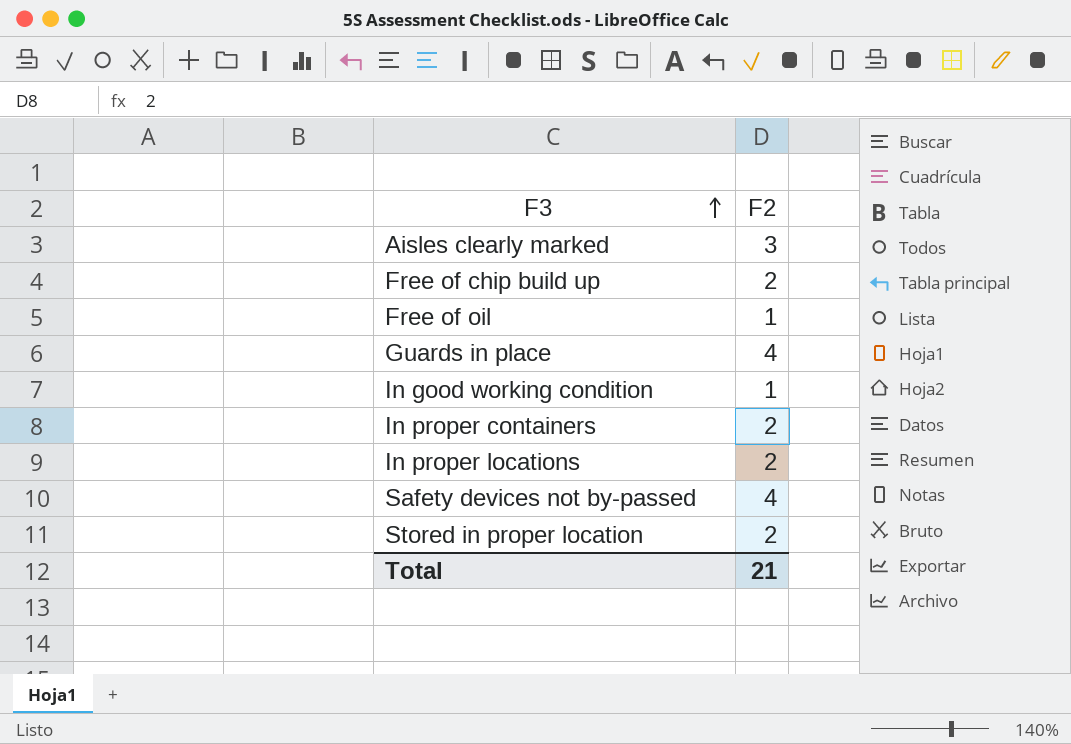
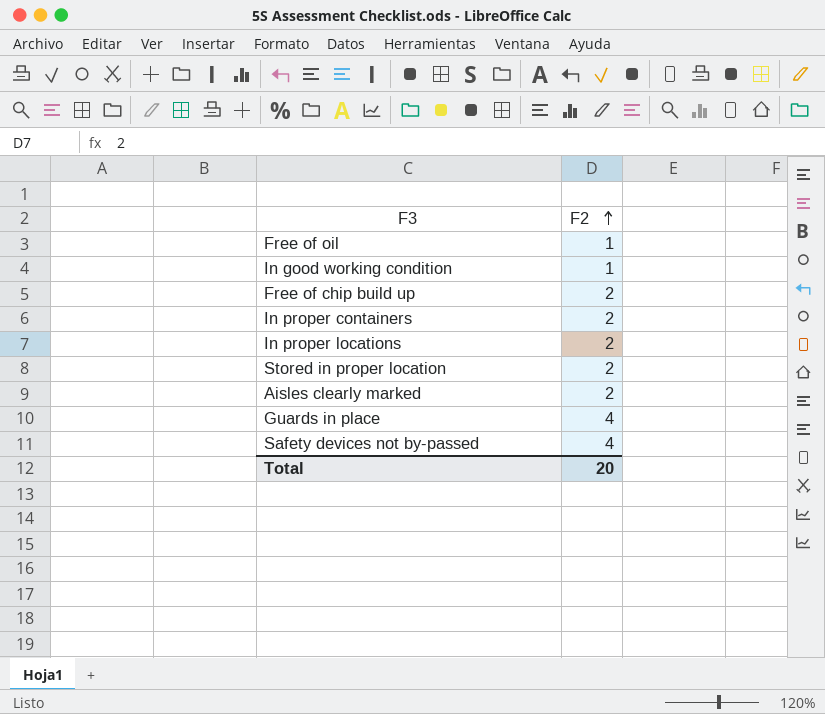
row order: F3 ascending -> F2 ascending
Aisles clearly marked | F2: 3 -> 2
Total | F2: 21 -> 20

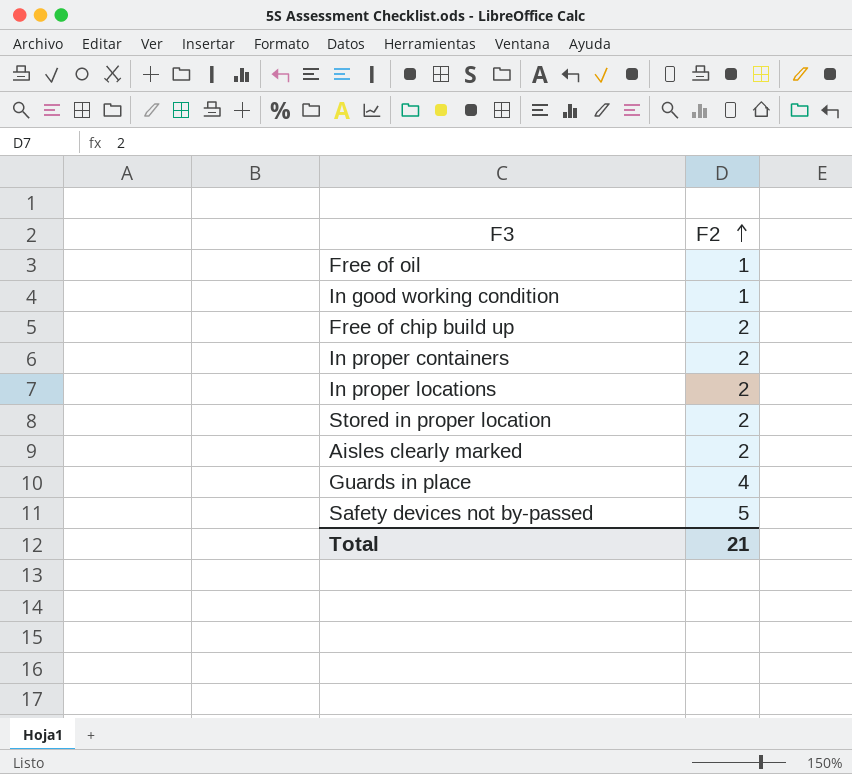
Safety devices not by-passed | F2: 4 -> 5
Total | F2: 20 -> 21

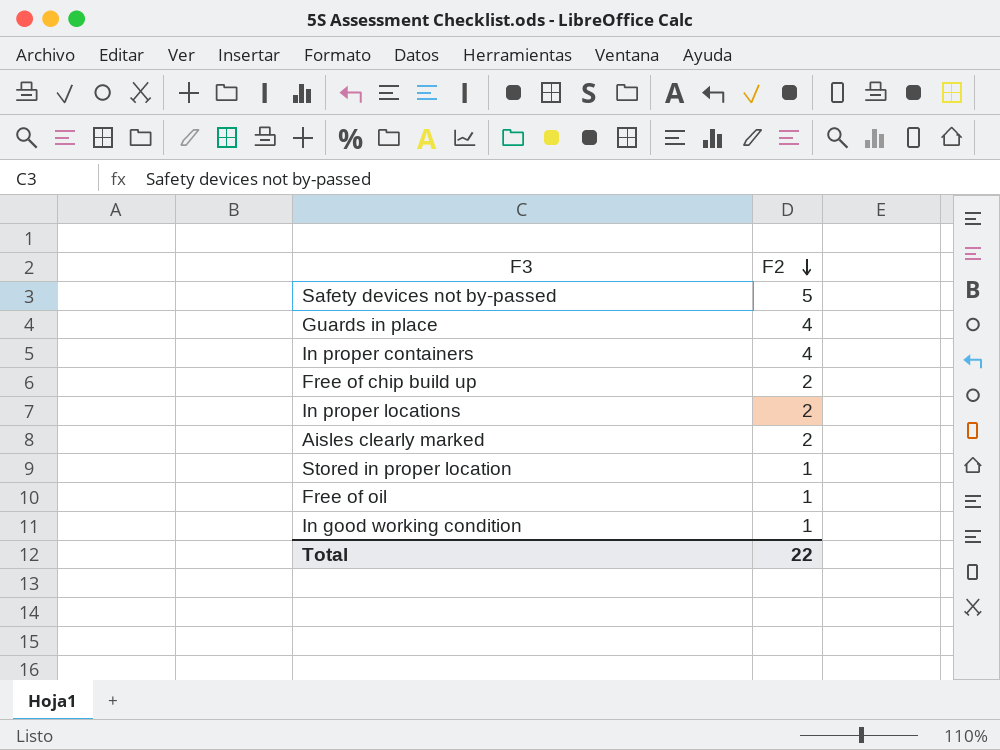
row order: F2 ascending -> F2 descending
In proper containers | F2: 2 -> 4
Stored in proper location | F2: 2 -> 1
Total | F2: 21 -> 22

